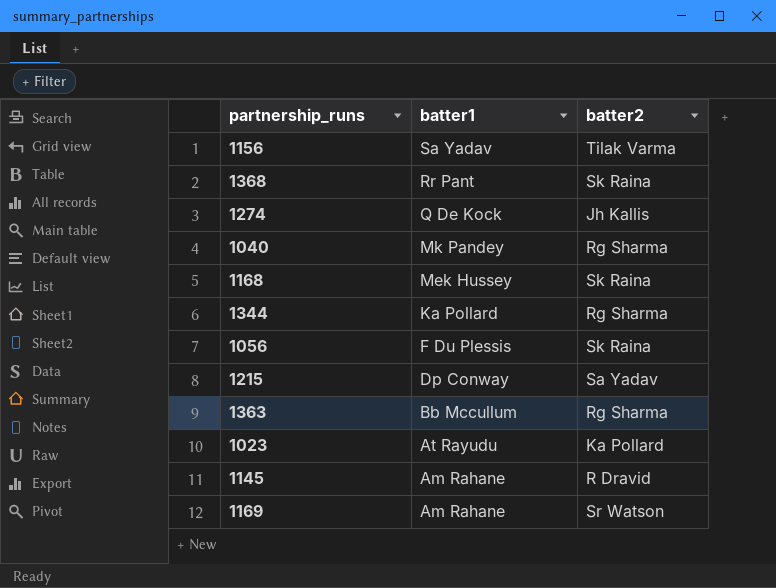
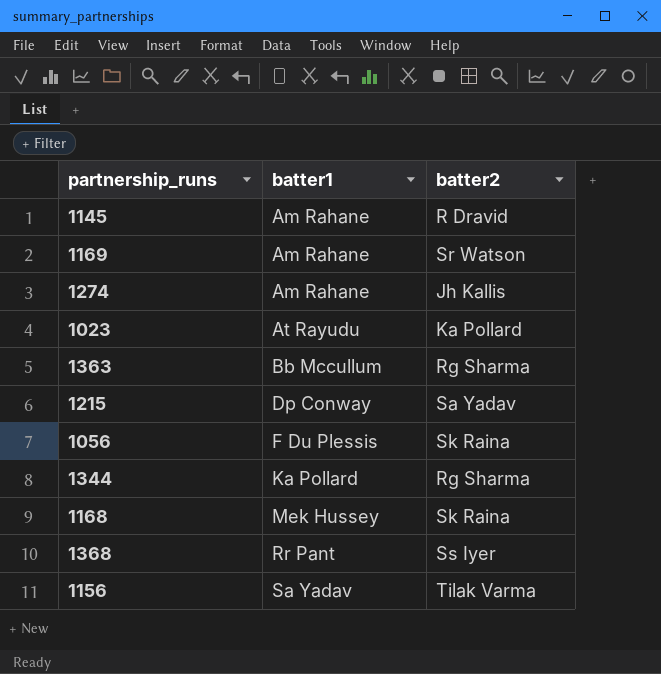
row order: batter1 descending -> batter1 ascending
row 1040: Mk Pandey | Rg Sharma -> none
1274 | batter1: Q De Kock -> Am Rahane
1368 | batter2: Sk Raina -> Ss Iyer

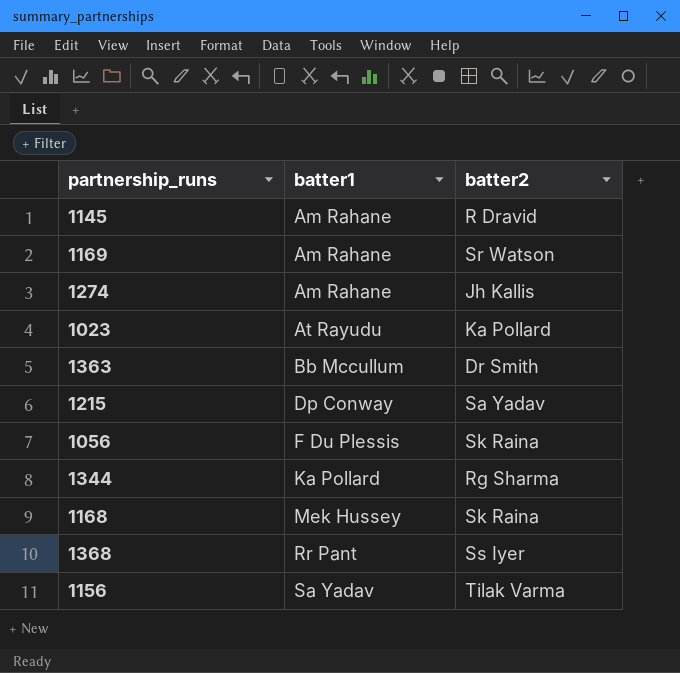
1363 | batter2: Rg Sharma -> Dr Smith

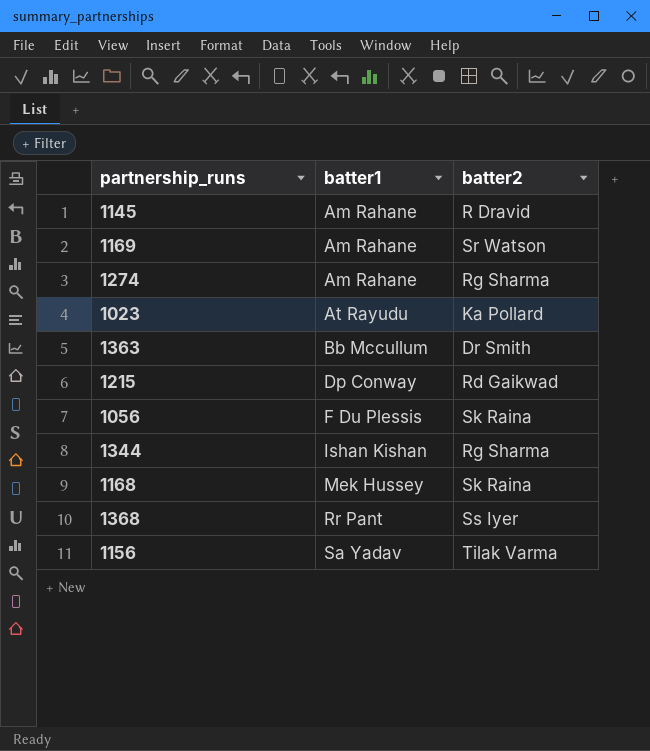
1274 | batter2: Jh Kallis -> Rg Sharma
1215 | batter2: Sa Yadav -> Rd Gaikwad
1344 | batter1: Ka Pollard -> Ishan Kishan

